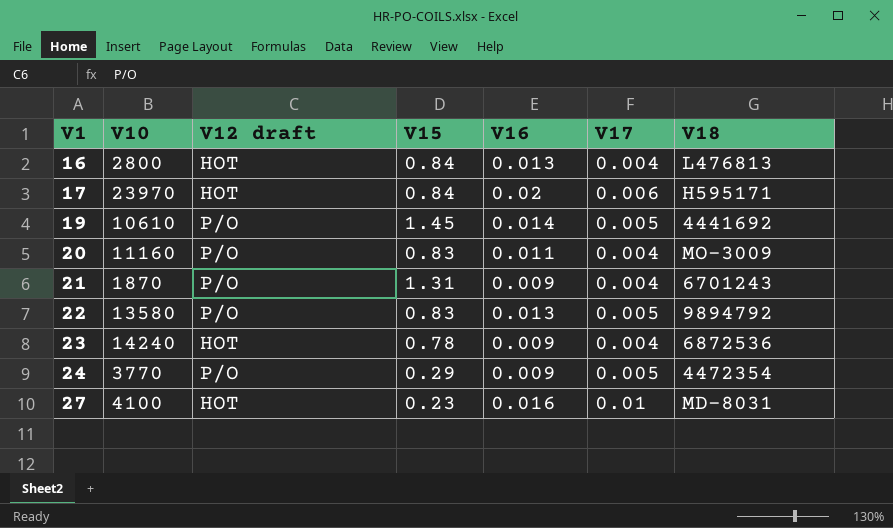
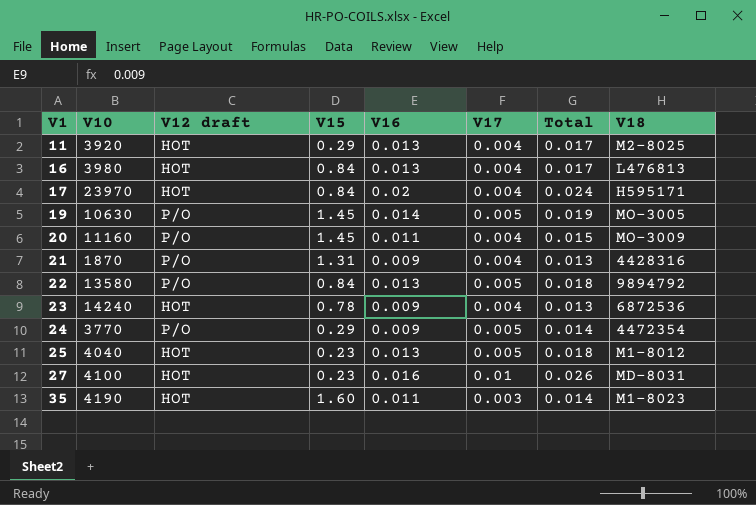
column Total | formula: none -> [V16] + [V17]
row 11: none -> 3920 | HOT | 0.29 | 0.013 | 0.004 | 0.017 | M2-8025
16 | V10: 2800 -> 3980
17 | V17: 0.006 -> 0.004
19 | V10: 10610 -> 10630
19 | V18: 4441692 -> MO-3005
20 | V15: 0.83 -> 1.45
21 | V18: 6701243 -> 4428316
22 | V15: 0.83 -> 0.84
row 25: none -> 4040 | HOT | 0.23 | 0.013 | 0.005 | 0.018 | M1-8012
row 35: none -> 4190 | HOT | 1.60 | 0.011 | 0.003 | 0.014 | M1-8023

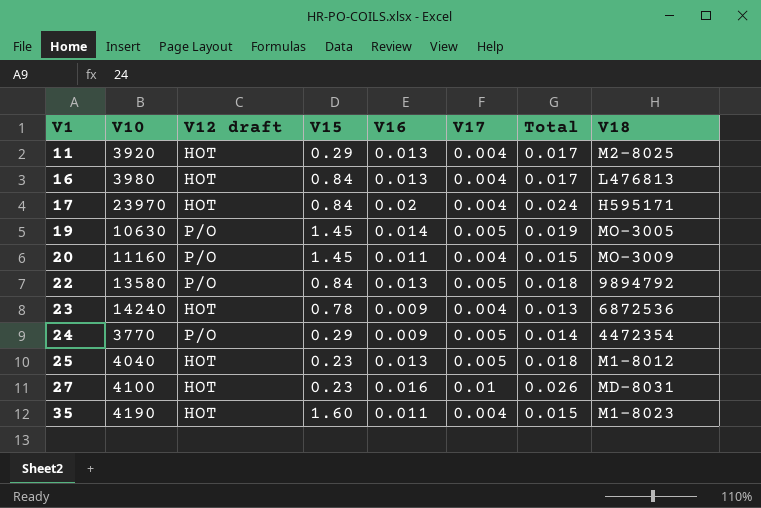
row 21: 1870 | P/O | 1.31 | 0.009 | 0.004 | 0.013 | 4428316 -> none
35 | V17: 0.003 -> 0.004
35 | Total: 0.014 -> 0.015

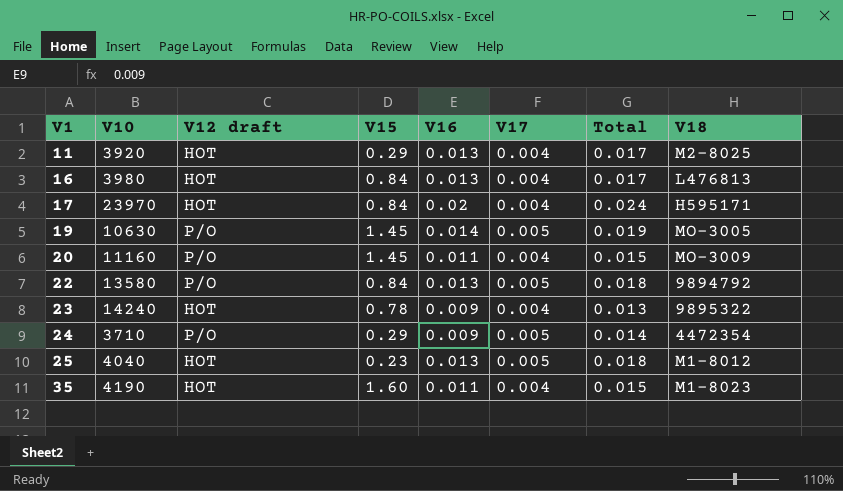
row 27: 4100 | HOT | 0.23 | 0.016 | 0.01 | 0.026 | MD-8031 -> none
23 | V18: 6872536 -> 9895322
24 | V10: 3770 -> 3710

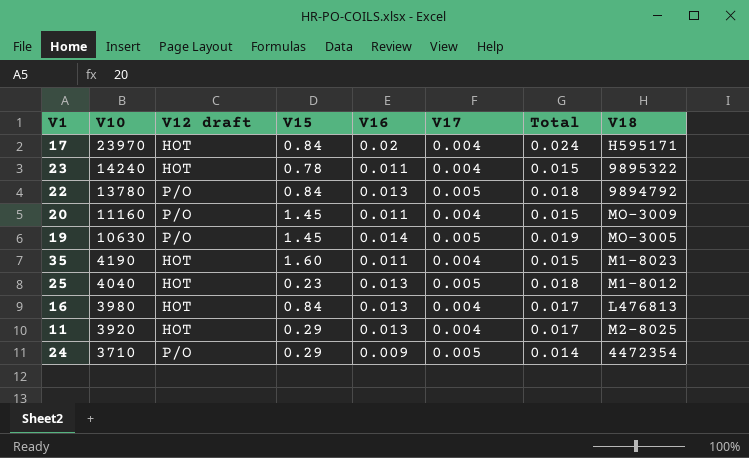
row order: V1 ascending -> V10 descending
23 | V16: 0.009 -> 0.011
23 | Total: 0.013 -> 0.015
22 | V10: 13580 -> 13780

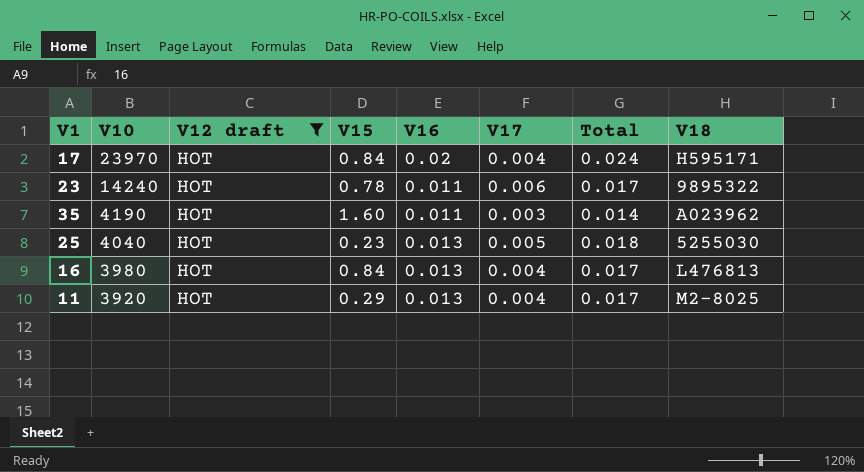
filter: none -> V12 draft = HOT
23 | V17: 0.004 -> 0.006
23 | Total: 0.015 -> 0.017
35 | V17: 0.004 -> 0.003
35 | Total: 0.015 -> 0.014
35 | V18: M1-8023 -> A023962
25 | V18: M1-8012 -> 5255030

